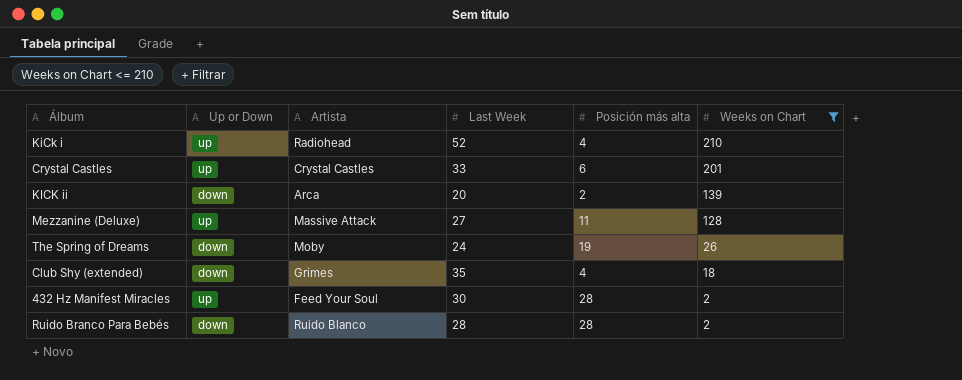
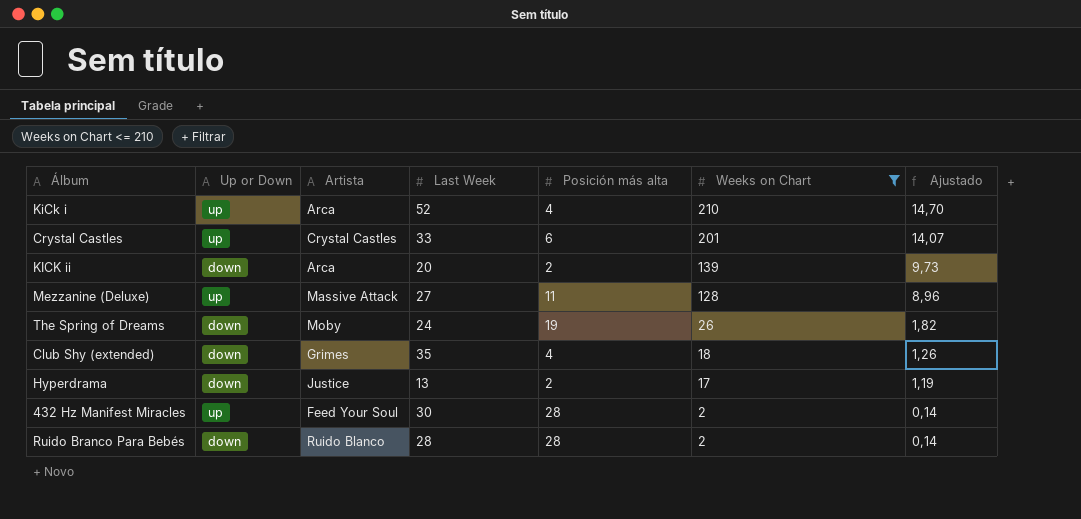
column Ajustado | formula: none -> [Weeks on Chart] * 0,07
KiCk i | Artista: Radiohead -> Arca
row Hyperdrama: none -> down | Justice | 13 | 2 | 17 | 1,19

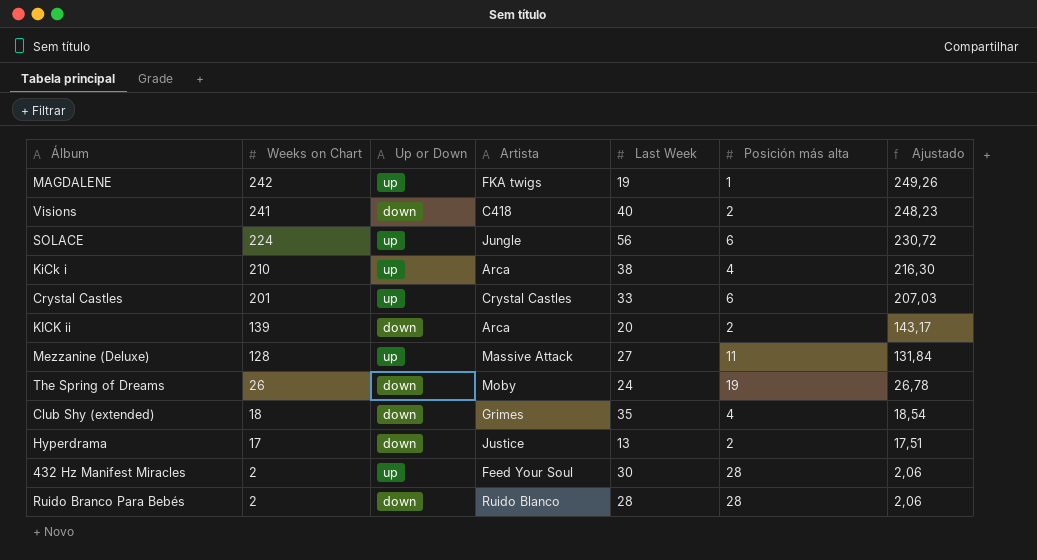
filter: Weeks on Chart <= 210 -> none
column Weeks on Chart | position: 6 -> 2
column Ajustado | formula: [Weeks on Chart] * 0,07 -> [Weeks on Chart] * 1,03
KiCk i | Last Week: 52 -> 38

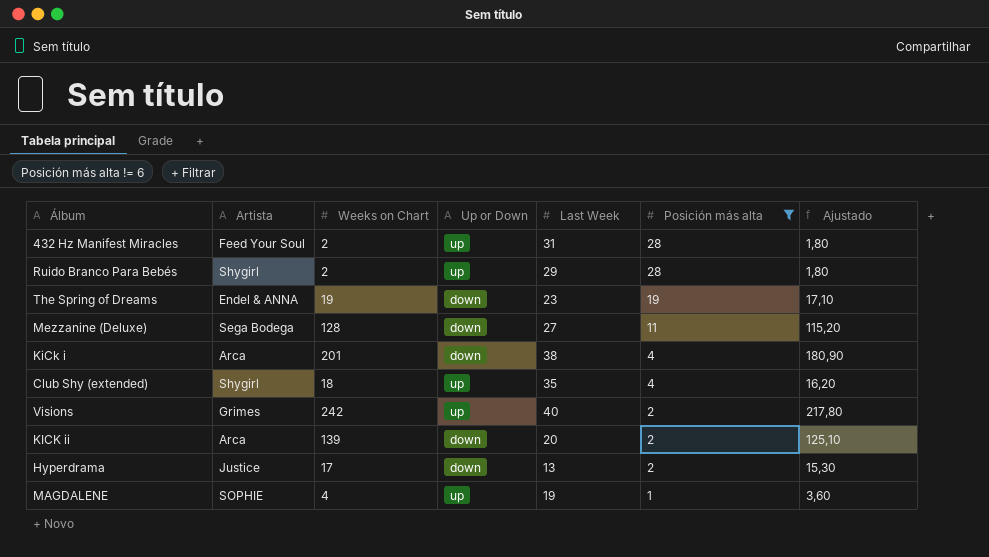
filter: none -> Posición más alta != 6
row order: Weeks on Chart descending -> Posición más alta descending
column Artista | position: 4 -> 2
column Ajustado | formula: [Weeks on Chart] * 1,03 -> [Weeks on Chart] * 0,9
432 Hz Manifest Miracles | Last Week: 30 -> 31
Ruido Branco Para Bebés | Artista: Ruido Blanco -> Shygirl
Ruido Branco Para Bebés | Up or Down: down -> up
Ruido Branco Para Bebés | Last Week: 28 -> 29
The Spring of Dreams | Artista: Moby -> Endel & ANNA
The Spring of Dreams | Weeks on Chart: 26 -> 19
The Spring of Dreams | Last Week: 24 -> 23
Mezzanine (Deluxe) | Artista: Massive Attack -> Sega Bodega
Mezzanine (Deluxe) | Up or Down: up -> down
KiCk i | Weeks on Chart: 210 -> 201
KiCk i | Up or Down: up -> down
Club Shy (extended) | Artista: Grimes -> Shygirl
Club Shy (extended) | Up or Down: down -> up
Visions | Artista: C418 -> Grimes
Visions | Weeks on Chart: 241 -> 242
Visions | Up or Down: down -> up
MAGDALENE | Artista: FKA twigs -> SOPHIE
MAGDALENE | Weeks on Chart: 242 -> 4

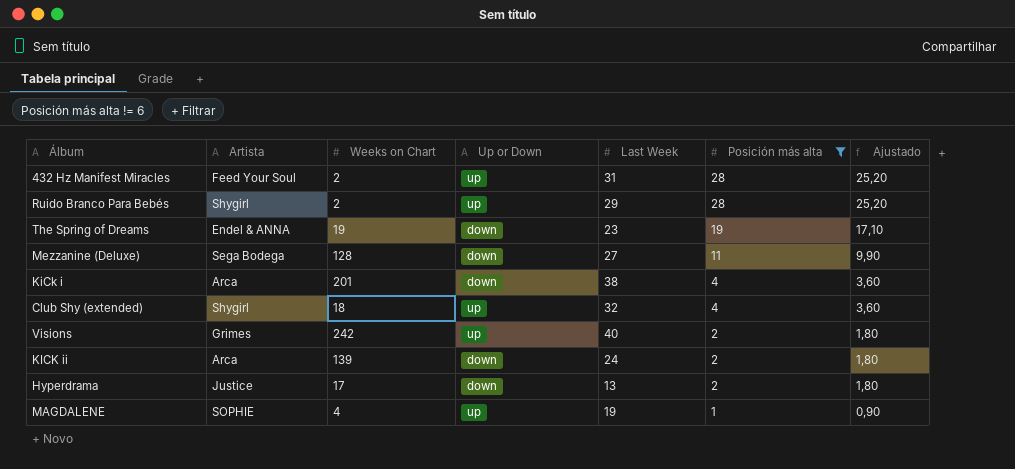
column Ajustado | formula: [Weeks on Chart] * 0,9 -> [Posición más alta] * 0,9
Club Shy (extended) | Last Week: 35 -> 32
KICK ii | Last Week: 20 -> 24

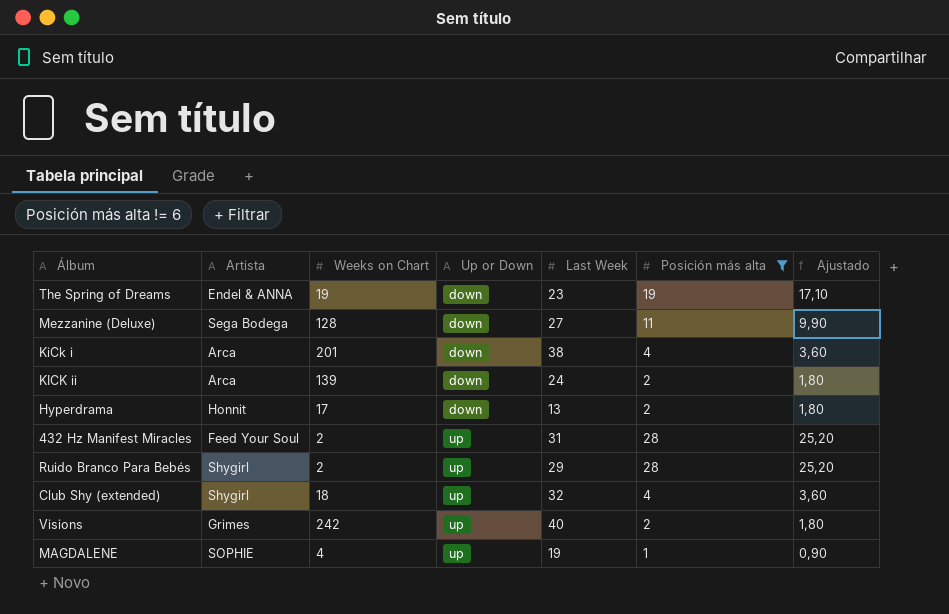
row order: Posición más alta descending -> Up or Down ascending
Hyperdrama | Artista: Justice -> Honnit

